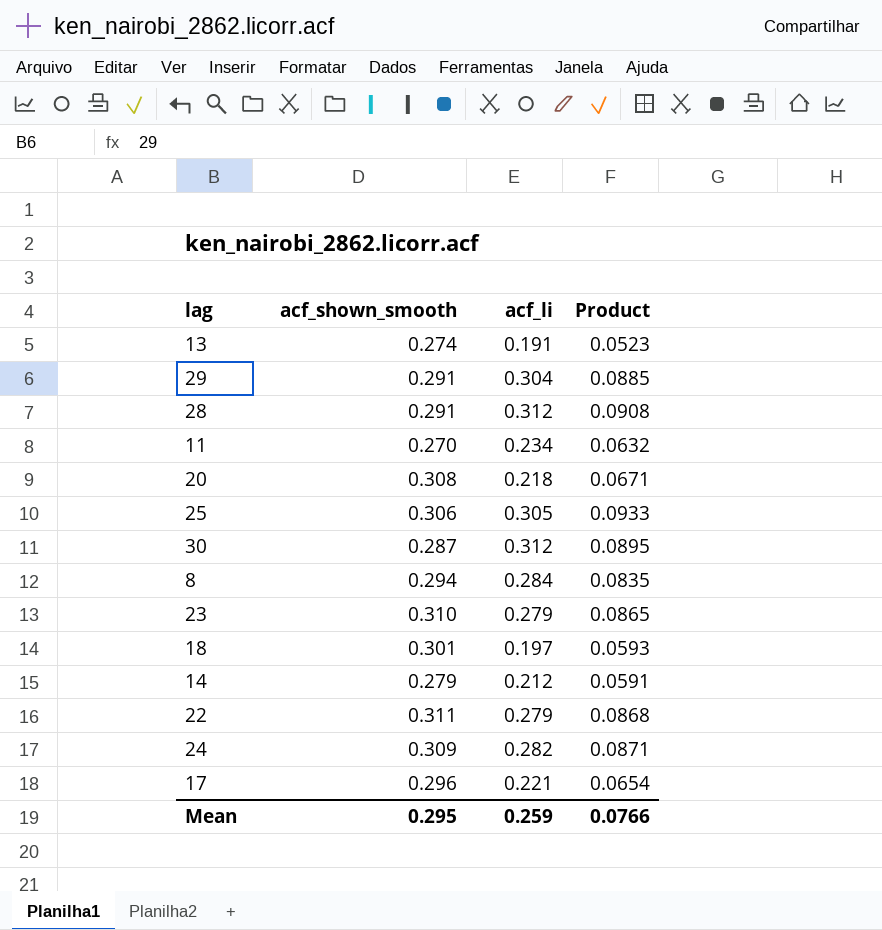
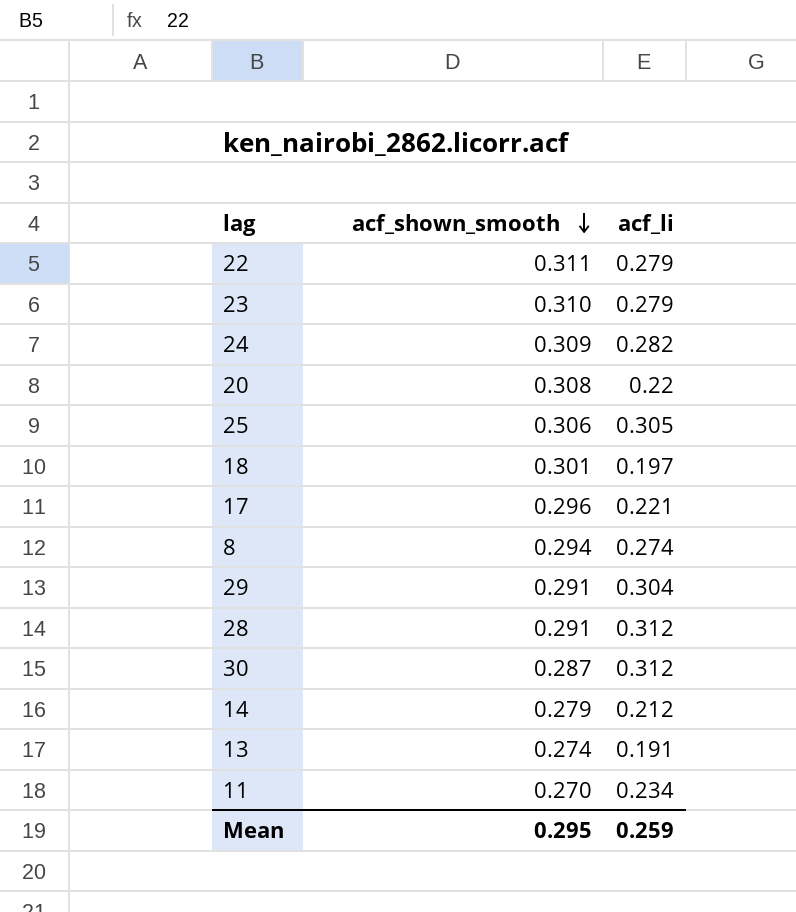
row order: none -> acf_shown_smooth descending
column Product | formula: [acf_shown_smooth] * [acf_li] -> none
20 | acf_li: 0.218 -> 0.22
8 | acf_li: 0.284 -> 0.274

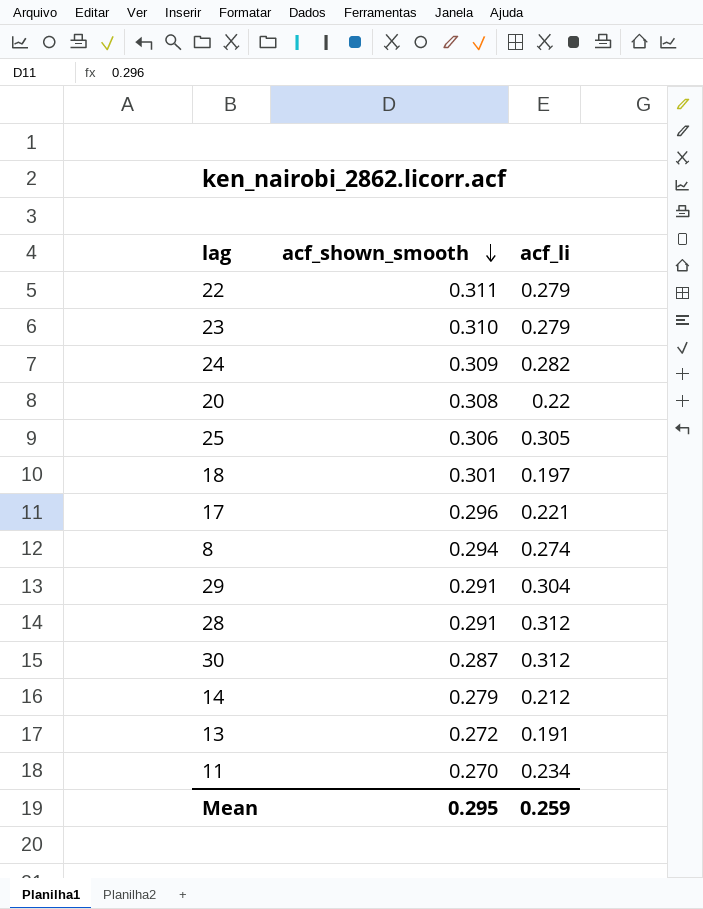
13 | acf_shown_smooth: 0.274 -> 0.272

